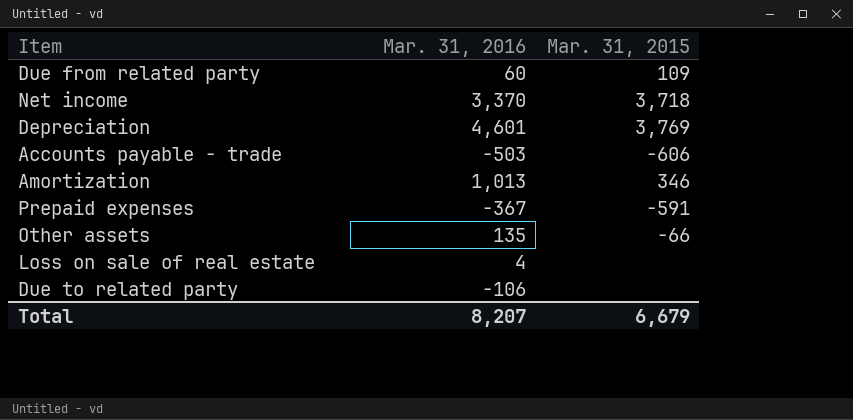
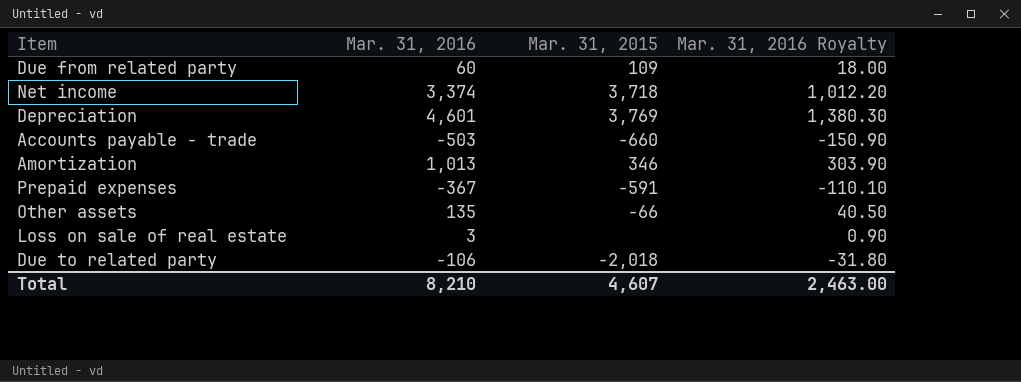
column Mar. 31, 2016 Royalty | formula: none -> [Mar. 31, 2016] * 0.3
Net income | Mar. 31, 2016: 3,370 -> 3,374
Accounts payable - trade | Mar. 31, 2015: -606 -> -660
Loss on sale of real estate | Mar. 31, 2016: 4 -> 3
Due to related party | Mar. 31, 2015: none -> -2,018
Total | Mar. 31, 2016: 8,207 -> 8,210
Total | Mar. 31, 2015: 6,679 -> 4,607

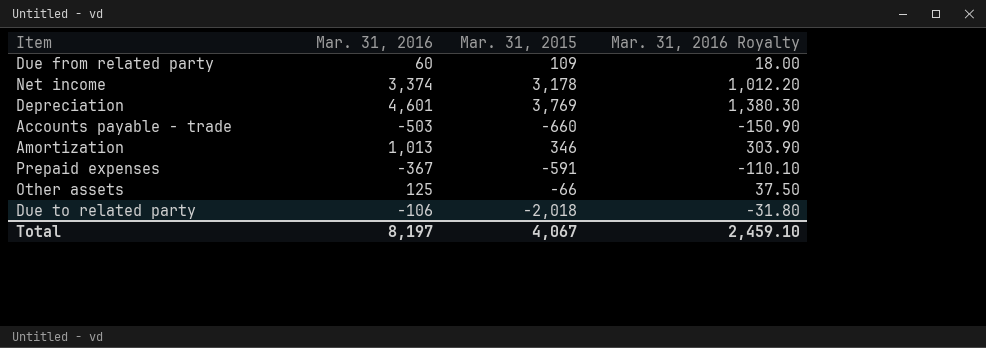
row Loss on sale of real estate: 3 | none | 0.90 -> none
Net income | Mar. 31, 2015: 3,718 -> 3,178
Other assets | Mar. 31, 2016: 135 -> 125
Other assets | Mar. 31, 2016 Royalty: 40.50 -> 37.50
Total | Mar. 31, 2016: 8,210 -> 8,197
Total | Mar. 31, 2015: 4,607 -> 4,067
Total | Mar. 31, 2016 Royalty: 2,463.00 -> 2,459.10

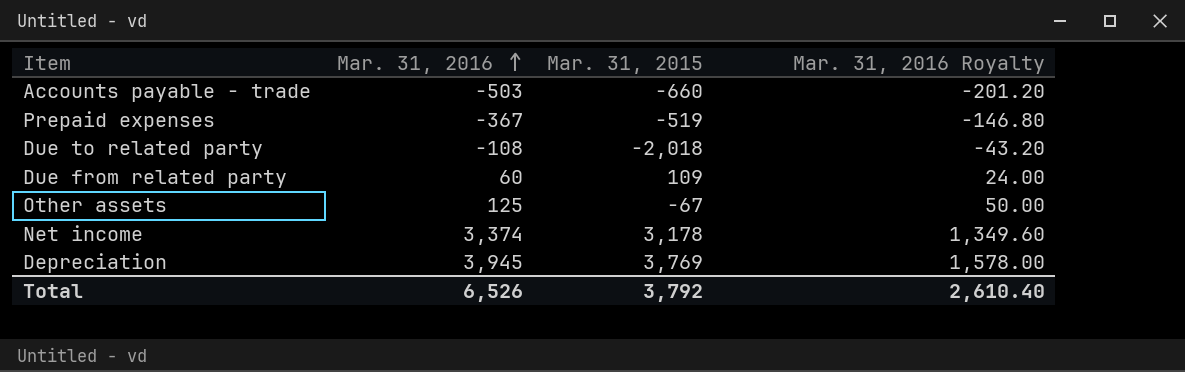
row order: none -> Mar. 31, 2016 ascending
column Mar. 31, 2016 Royalty | formula: [Mar. 31, 2016] * 0.3 -> [Mar. 31, 2016] * 0.4
row Amortization: 1,013 | 346 | 303.90 -> none
Prepaid expenses | Mar. 31, 2015: -591 -> -519
Due to related party | Mar. 31, 2016: -106 -> -108
Other assets | Mar. 31, 2015: -66 -> -67
Depreciation | Mar. 31, 2016: 4,601 -> 3,945
Total | Mar. 31, 2016: 8,197 -> 6,526
Total | Mar. 31, 2015: 4,067 -> 3,792
Total | Mar. 31, 2016 Royalty: 2,459.10 -> 2,610.40

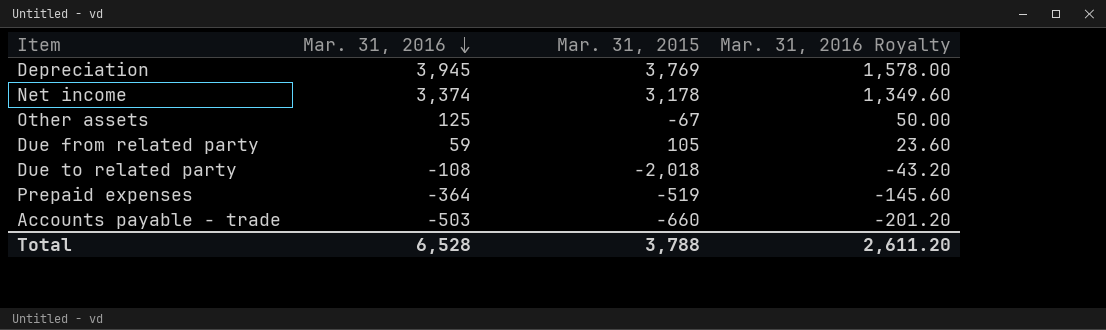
row order: Mar. 31, 2016 ascending -> Mar. 31, 2016 descending
Due from related party | Mar. 31, 2016: 60 -> 59
Due from related party | Mar. 31, 2015: 109 -> 105
Due from related party | Mar. 31, 2016 Royalty: 24.00 -> 23.60
Prepaid expenses | Mar. 31, 2016: -367 -> -364
Prepaid expenses | Mar. 31, 2016 Royalty: -146.80 -> -145.60
Total | Mar. 31, 2016: 6,526 -> 6,528
Total | Mar. 31, 2015: 3,792 -> 3,788
Total | Mar. 31, 2016 Royalty: 2,610.40 -> 2,611.20

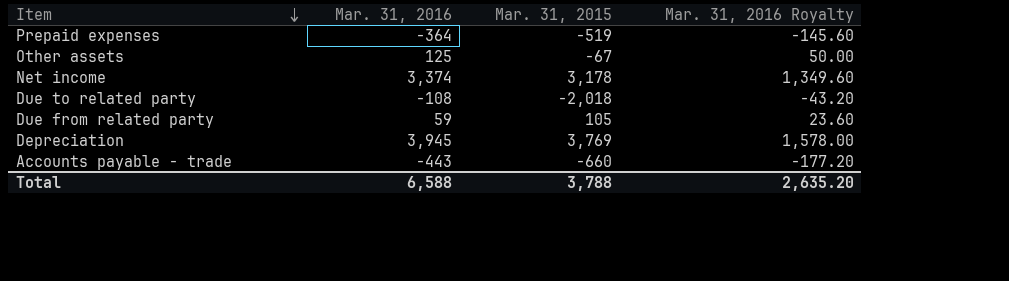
row order: Mar. 31, 2016 descending -> Item descending
Accounts payable - trade | Mar. 31, 2016: -503 -> -443
Accounts payable - trade | Mar. 31, 2016 Royalty: -201.20 -> -177.20
Total | Mar. 31, 2016: 6,528 -> 6,588
Total | Mar. 31, 2016 Royalty: 2,611.20 -> 2,635.20

